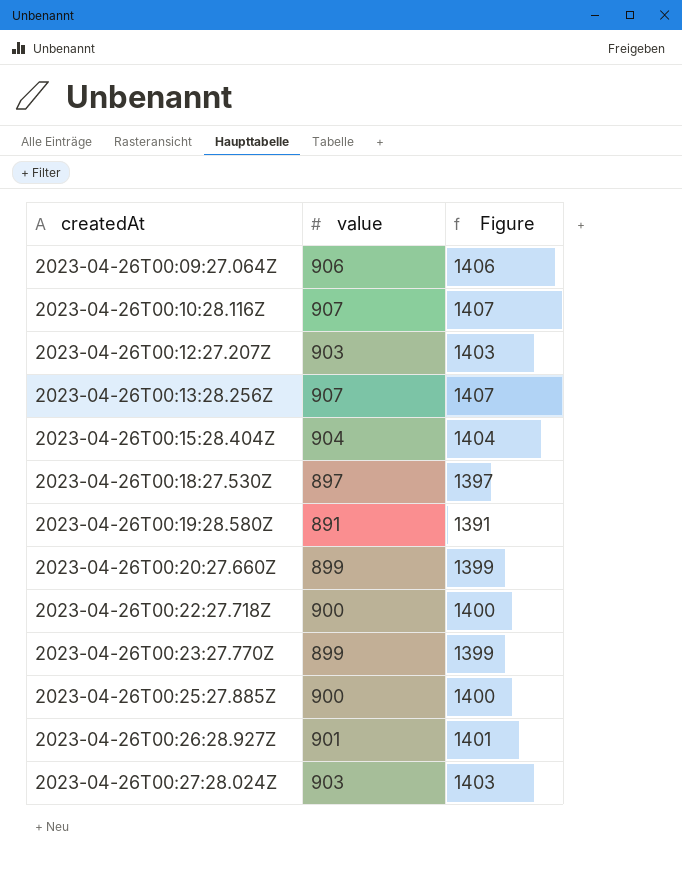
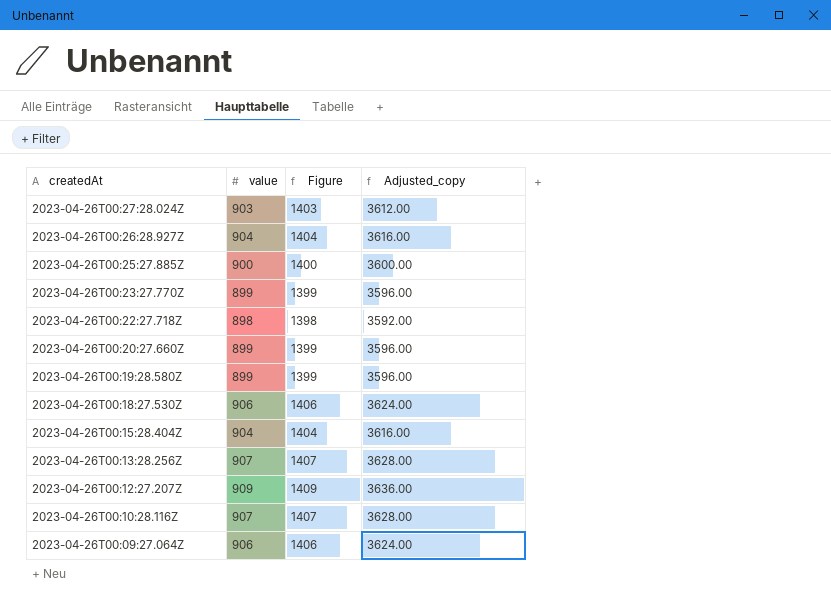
row order: createdAt ascending -> createdAt descending
column Adjusted_copy | formula: none -> [value] * 4
2023-04-26T00:26:28.927Z | value: 901 -> 904
2023-04-26T00:26:28.927Z | Figure: 1401 -> 1404
2023-04-26T00:22:27.718Z | value: 900 -> 898
2023-04-26T00:22:27.718Z | Figure: 1400 -> 1398
2023-04-26T00:19:28.580Z | value: 891 -> 899
2023-04-26T00:19:28.580Z | Figure: 1391 -> 1399
2023-04-26T00:18:27.530Z | value: 897 -> 906
2023-04-26T00:18:27.530Z | Figure: 1397 -> 1406
2023-04-26T00:12:27.207Z | value: 903 -> 909
2023-04-26T00:12:27.207Z | Figure: 1403 -> 1409

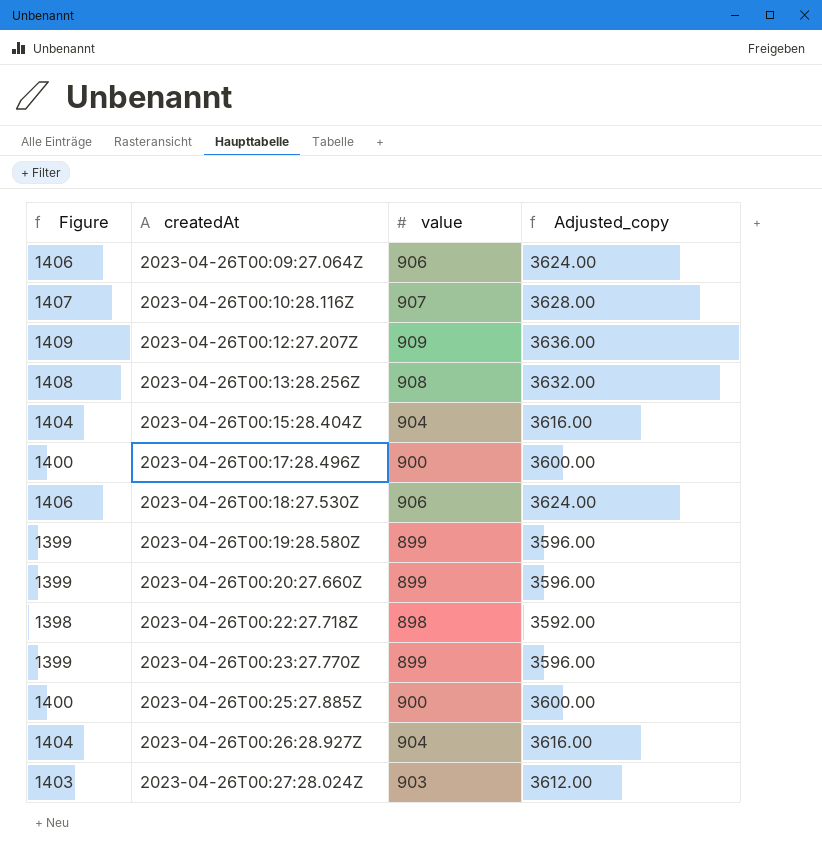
row order: createdAt descending -> createdAt ascending
column Figure | position: 3 -> 1
2023-04-26T00:13:28.256Z | Figure: 1407 -> 1408
2023-04-26T00:13:28.256Z | value: 907 -> 908
2023-04-26T00:13:28.256Z | Adjusted_copy: 3628.00 -> 3632.00
row 2023-04-26T00:17:28.496Z: none -> 1400 | 900 | 3600.00

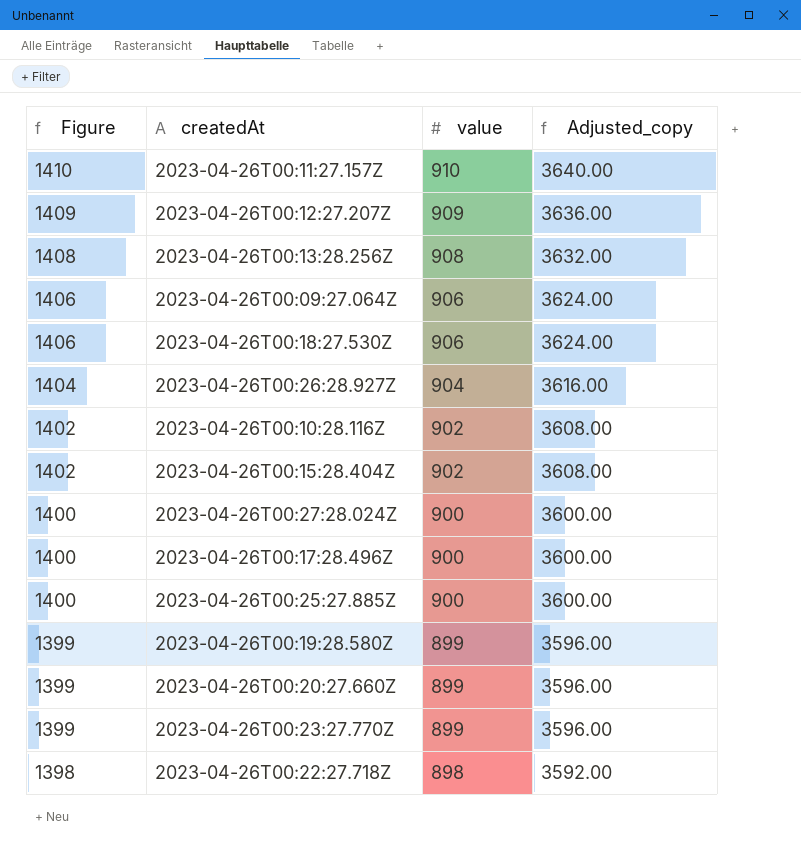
row order: createdAt ascending -> Figure descending
row 2023-04-26T00:11:27.157Z: none -> 1410 | 910 | 3640.00
2023-04-26T00:10:28.116Z | Figure: 1407 -> 1402
2023-04-26T00:10:28.116Z | value: 907 -> 902
2023-04-26T00:10:28.116Z | Adjusted_copy: 3628.00 -> 3608.00
2023-04-26T00:15:28.404Z | Figure: 1404 -> 1402
2023-04-26T00:15:28.404Z | value: 904 -> 902
2023-04-26T00:15:28.404Z | Adjusted_copy: 3616.00 -> 3608.00
2023-04-26T00:27:28.024Z | Figure: 1403 -> 1400
2023-04-26T00:27:28.024Z | value: 903 -> 900
2023-04-26T00:27:28.024Z | Adjusted_copy: 3612.00 -> 3600.00

